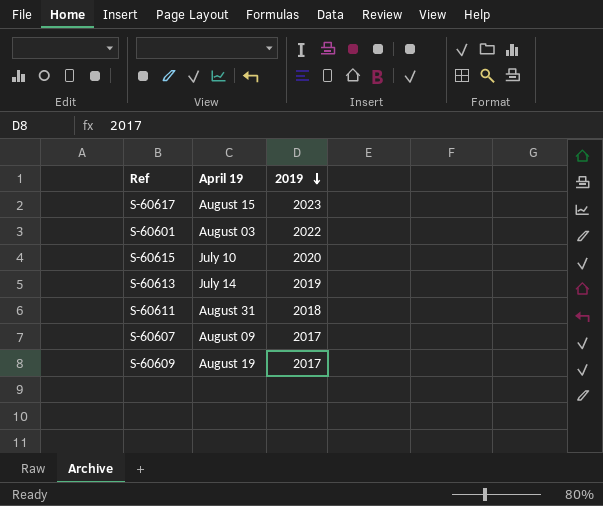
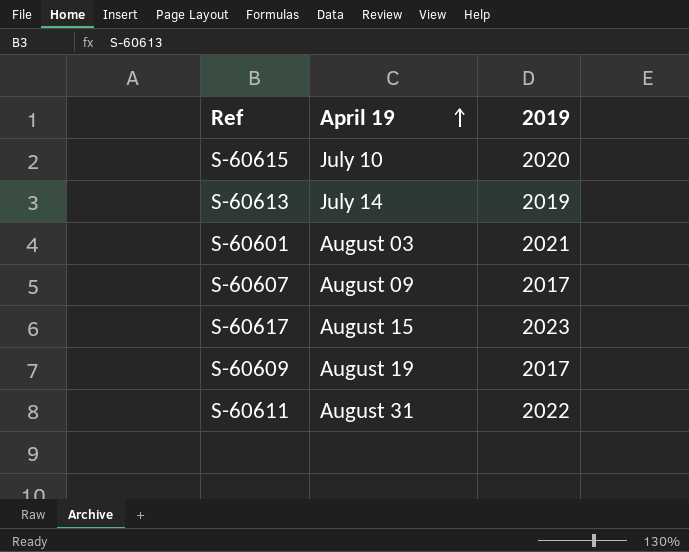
row order: 2019 descending -> April 19 ascending
S-60601 | 2019: 2022 -> 2021
S-60611 | 2019: 2018 -> 2022

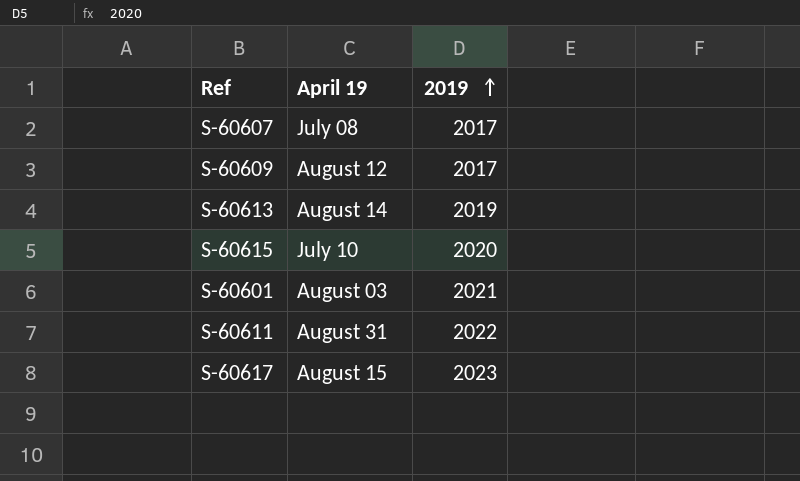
row order: April 19 ascending -> 2019 ascending
S-60607 | April 19: August 09 -> July 08
S-60609 | April 19: August 19 -> August 12
S-60613 | April 19: July 14 -> August 14

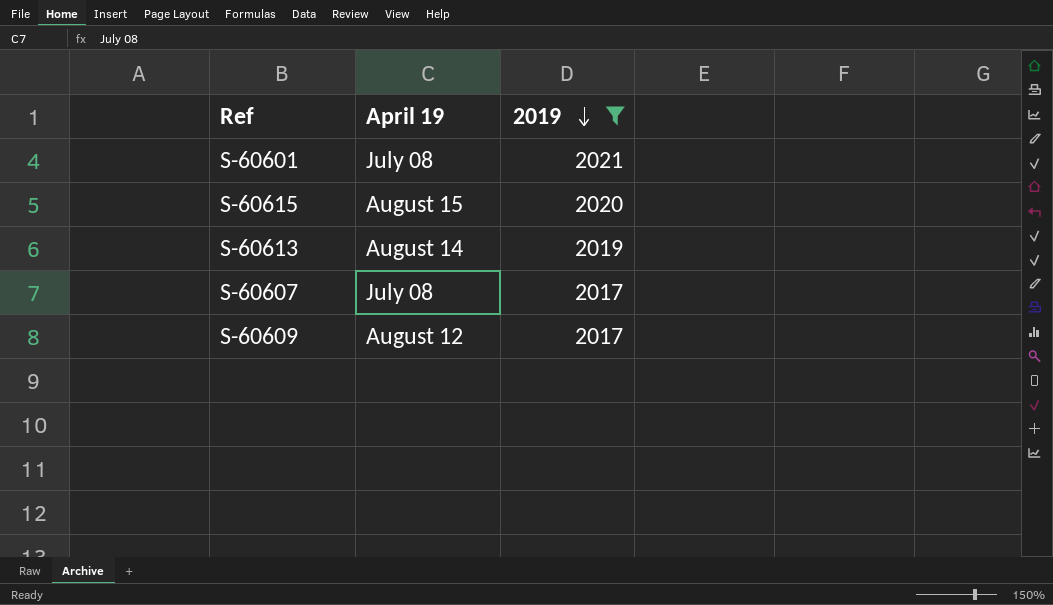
filter: none -> 2019 <= 2021
row order: 2019 ascending -> 2019 descending
S-60601 | April 19: August 03 -> July 08
S-60615 | April 19: July 10 -> August 15

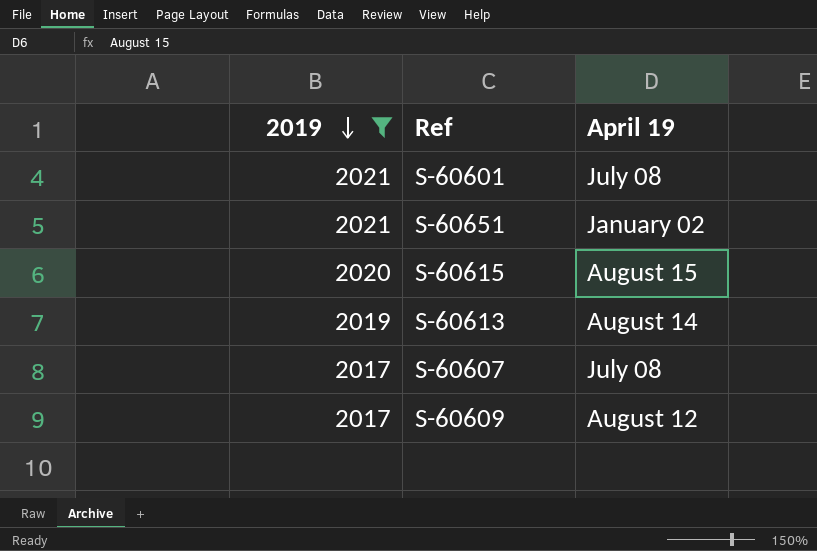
column 2019 | position: 3 -> 1
row S-60651: none -> 2021 | January 02

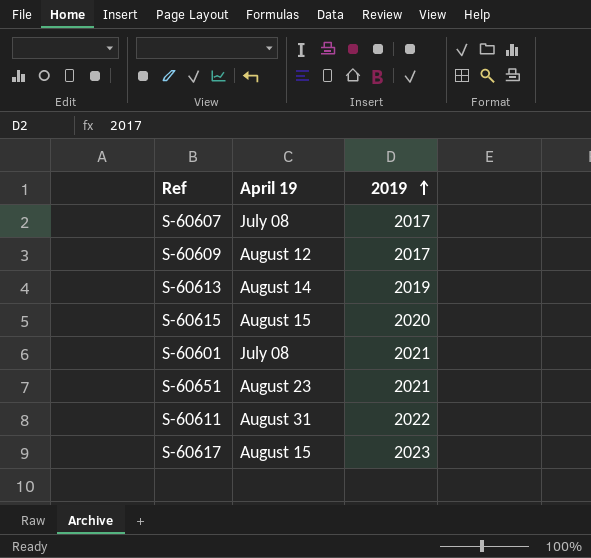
filter: 2019 <= 2021 -> none
row order: 2019 descending -> 2019 ascending
column 2019 | position: 1 -> 3
S-60651 | April 19: January 02 -> August 23

